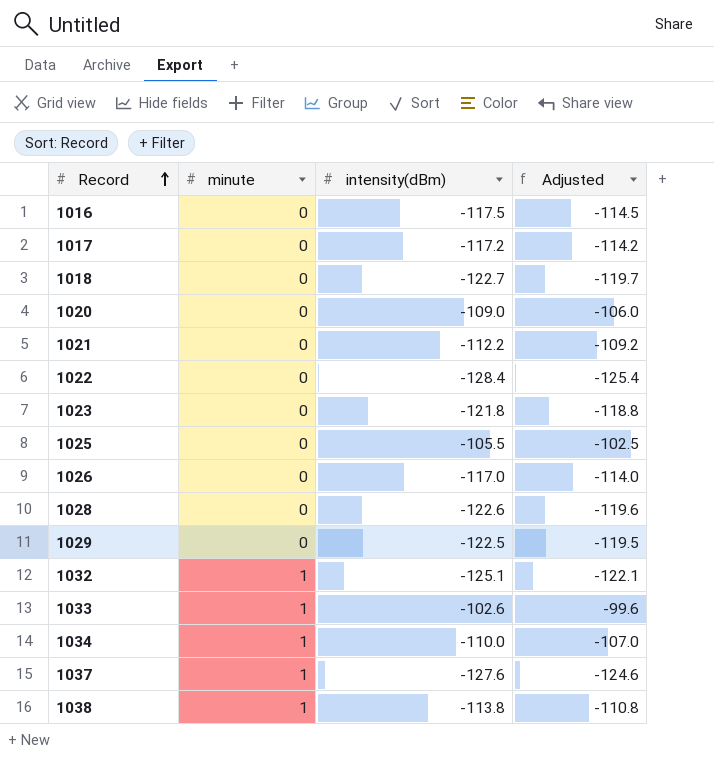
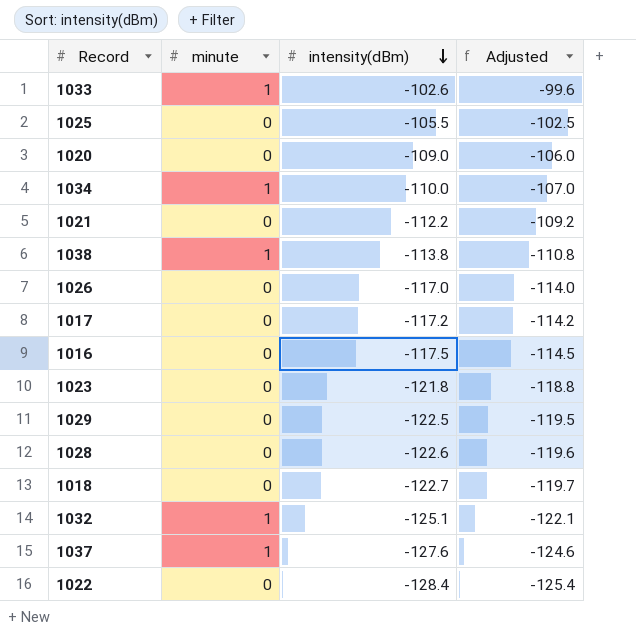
row order: Record ascending -> intensity(dBm) descending

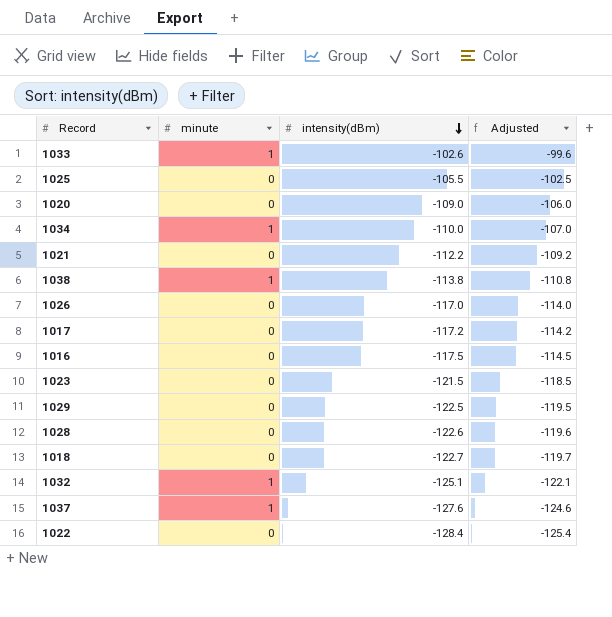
1023 | intensity(dBm): -121.8 -> -121.5
1023 | Adjusted: -118.8 -> -118.5

